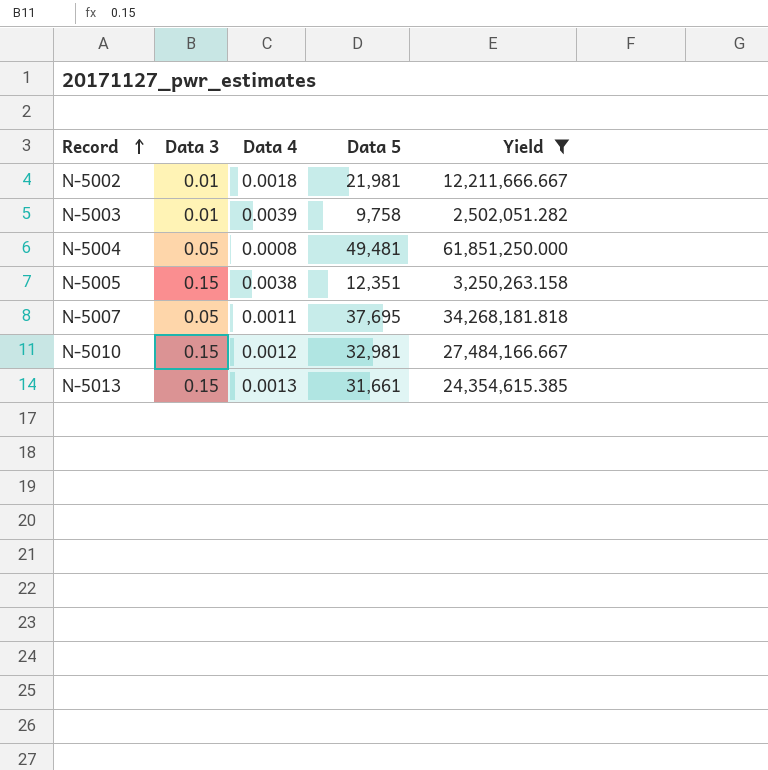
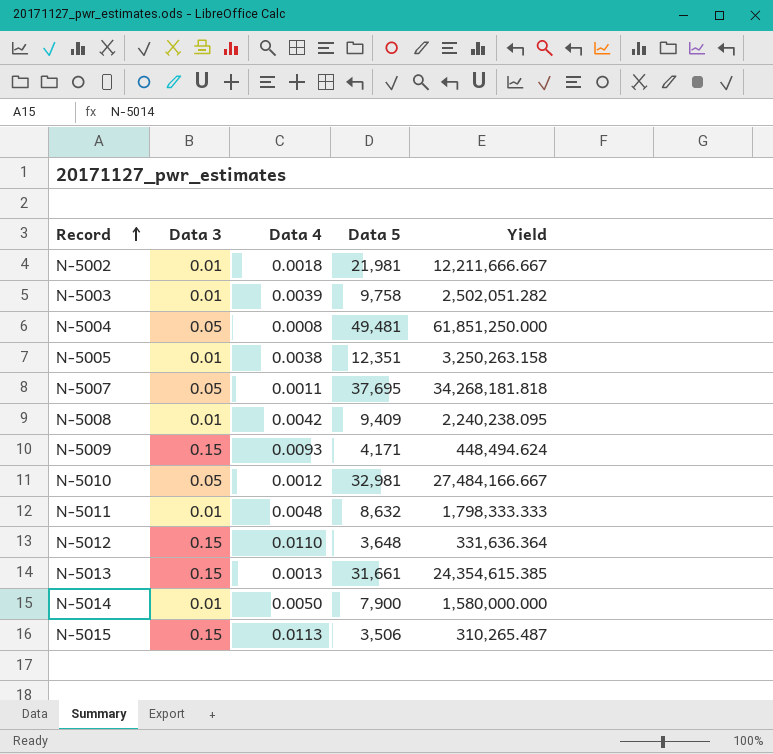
filter: Yield >= 2,502,051.282 -> none
N-5005 | Data 3: 0.15 -> 0.01
N-5010 | Data 3: 0.15 -> 0.05

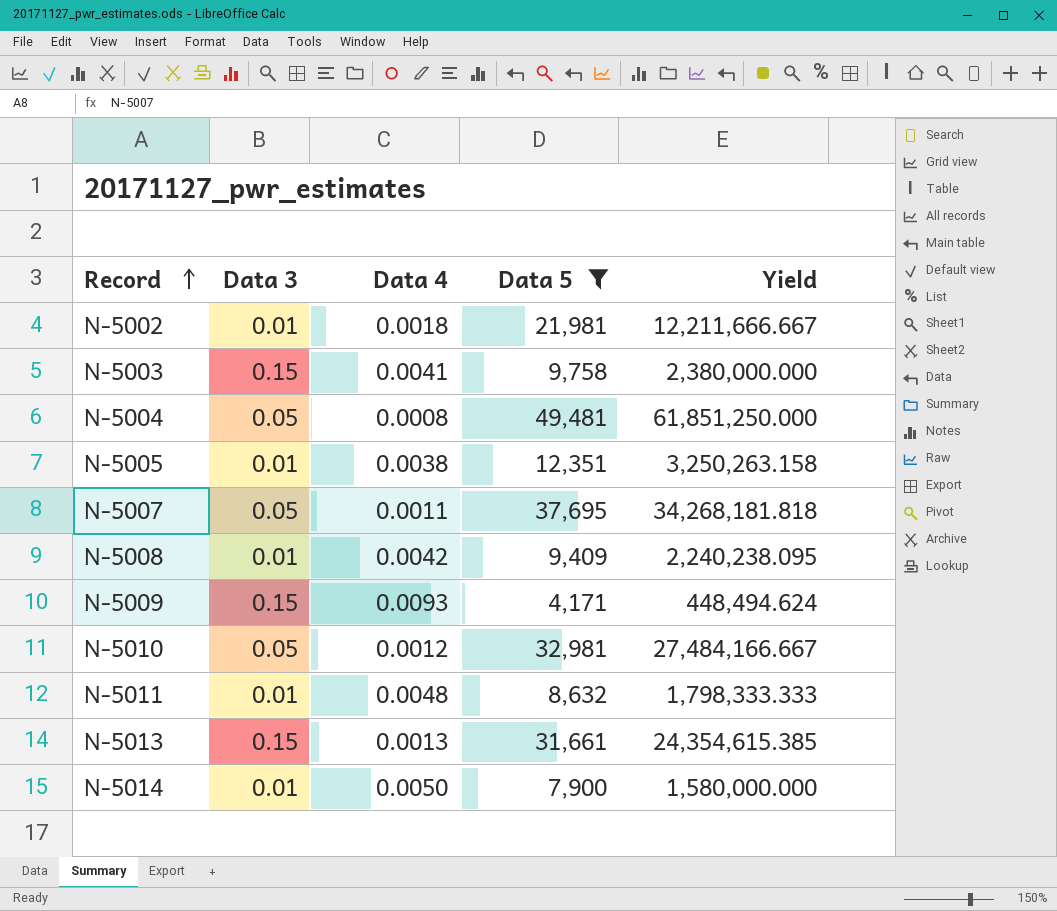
filter: none -> Data 5 >= 4,171
N-5003 | Data 3: 0.01 -> 0.15
N-5003 | Data 4: 0.0039 -> 0.0041
N-5003 | Yield: 2,502,051.282 -> 2,380,000.000

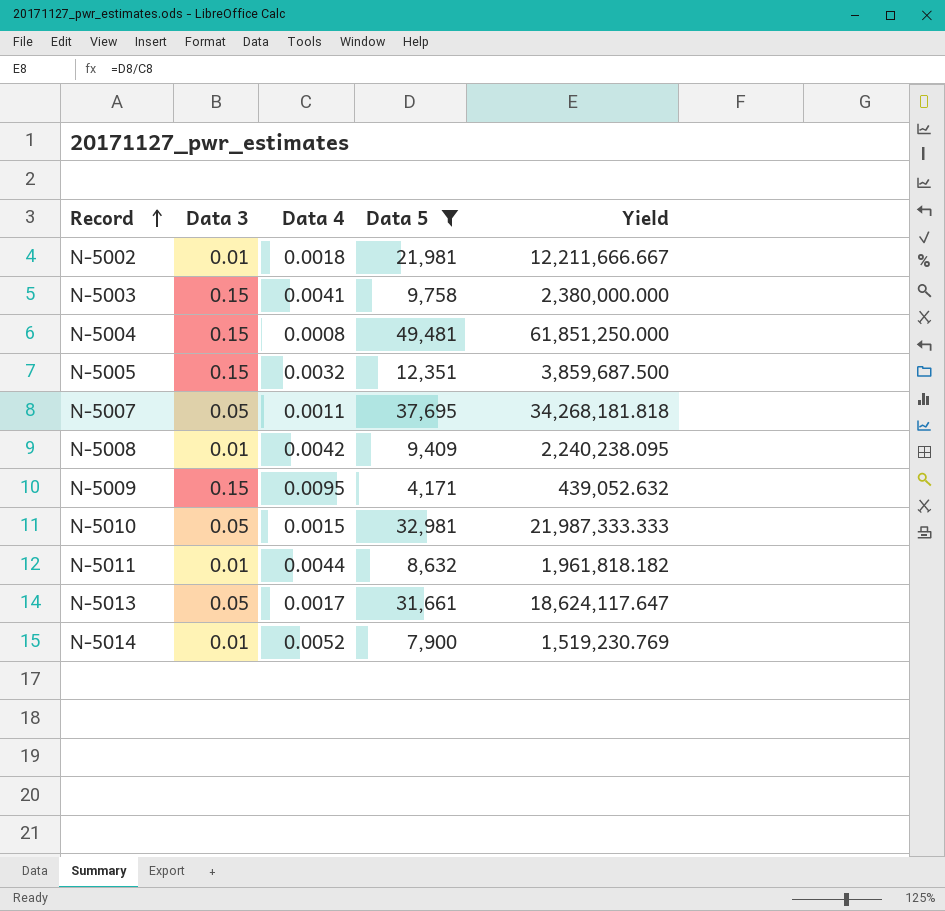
N-5004 | Data 3: 0.05 -> 0.15
N-5005 | Data 3: 0.01 -> 0.15
N-5005 | Data 4: 0.0038 -> 0.0032
N-5005 | Yield: 3,250,263.158 -> 3,859,687.500
N-5009 | Data 4: 0.0093 -> 0.0095
N-5009 | Yield: 448,494.624 -> 439,052.632
N-5010 | Data 4: 0.0012 -> 0.0015
N-5010 | Yield: 27,484,166.667 -> 21,987,333.333
N-5011 | Data 4: 0.0048 -> 0.0044
N-5011 | Yield: 1,798,333.333 -> 1,961,818.182
N-5013 | Data 3: 0.15 -> 0.05
N-5013 | Data 4: 0.0013 -> 0.0017
N-5013 | Yield: 24,354,615.385 -> 18,624,117.647
N-5014 | Data 4: 0.0050 -> 0.0052
N-5014 | Yield: 1,580,000.000 -> 1,519,230.769

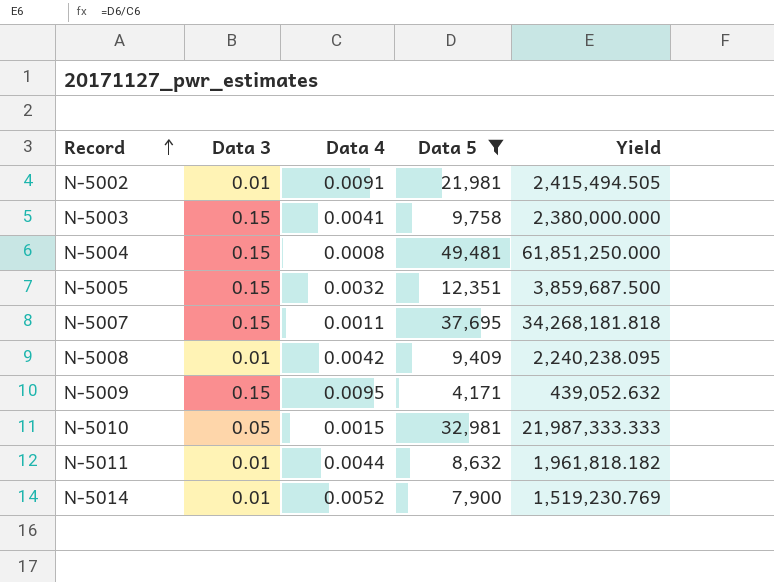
row N-5013: 0.05 | 0.0017 | 31,661 | 18,624,117.647 -> none
N-5002 | Data 4: 0.0018 -> 0.0091
N-5002 | Yield: 12,211,666.667 -> 2,415,494.505
N-5007 | Data 3: 0.05 -> 0.15

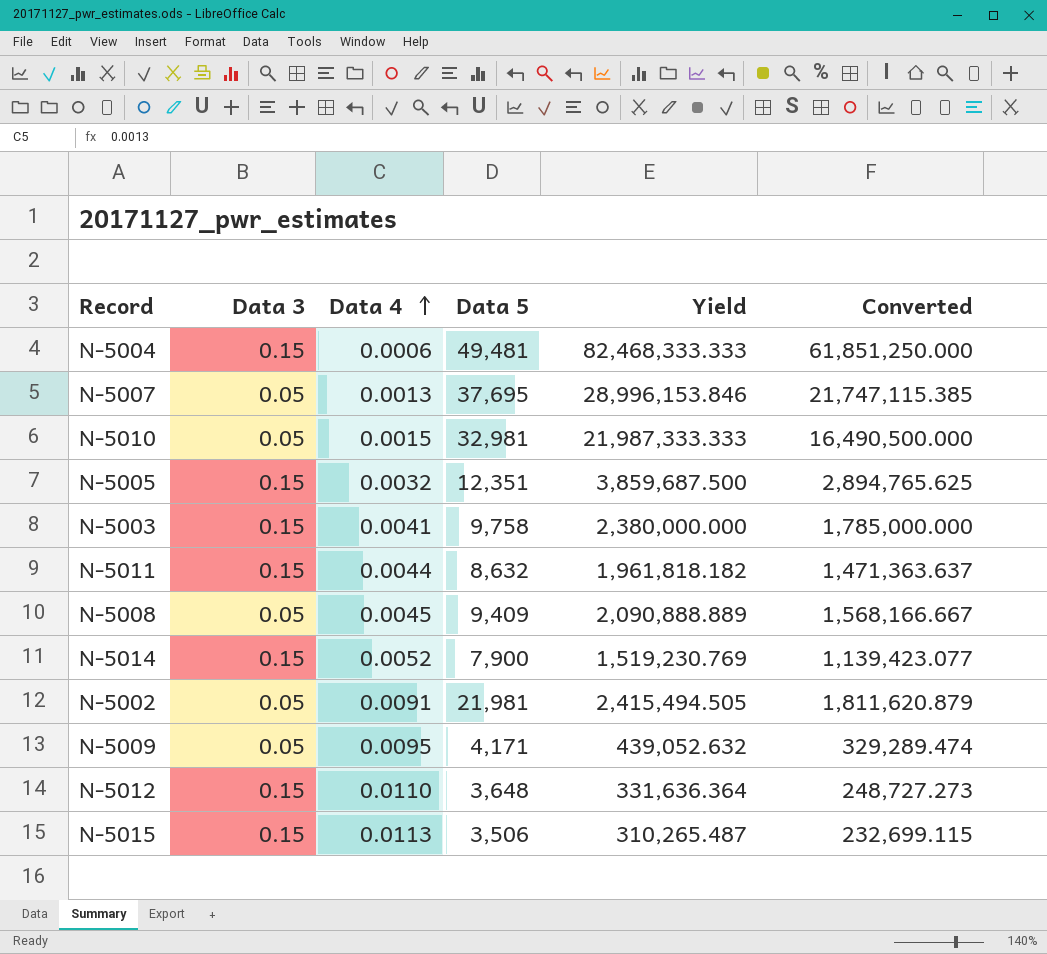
filter: Data 5 >= 4,171 -> none
row order: Record ascending -> Data 4 ascending
column Converted | formula: none -> [Yield] * 0.75
N-5004 | Data 4: 0.0008 -> 0.0006
N-5004 | Yield: 61,851,250.000 -> 82,468,333.333
N-5007 | Data 3: 0.15 -> 0.05
N-5007 | Data 4: 0.0011 -> 0.0013
N-5007 | Yield: 34,268,181.818 -> 28,996,153.846
N-5011 | Data 3: 0.01 -> 0.15
N-5008 | Data 3: 0.01 -> 0.05
N-5008 | Data 4: 0.0042 -> 0.0045
N-5008 | Yield: 2,240,238.095 -> 2,090,888.889
N-5014 | Data 3: 0.01 -> 0.15
N-5002 | Data 3: 0.01 -> 0.05
N-5009 | Data 3: 0.15 -> 0.05

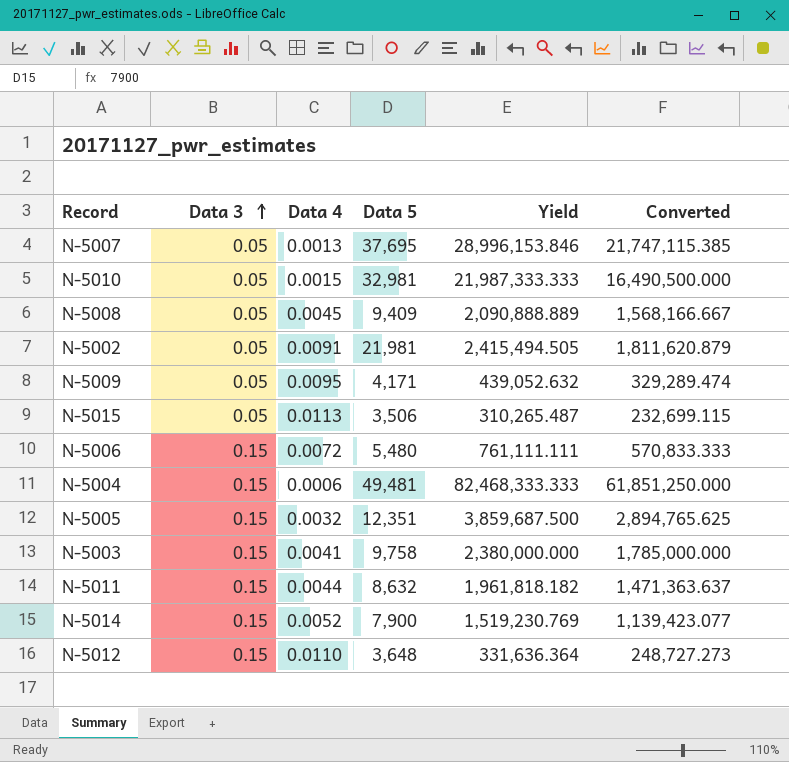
row order: Data 4 ascending -> Data 3 ascending
N-5015 | Data 3: 0.15 -> 0.05
row N-5006: none -> 0.15 | 0.0072 | 5,480 | 761,111.111 | 570,833.333

